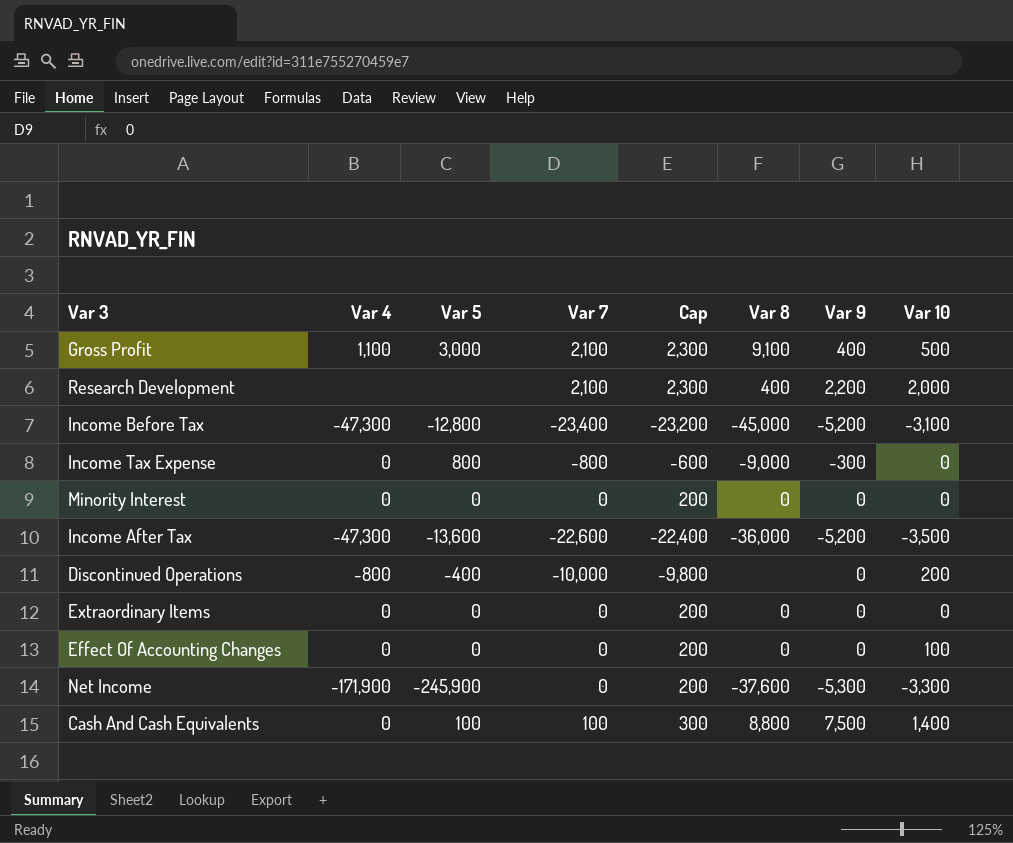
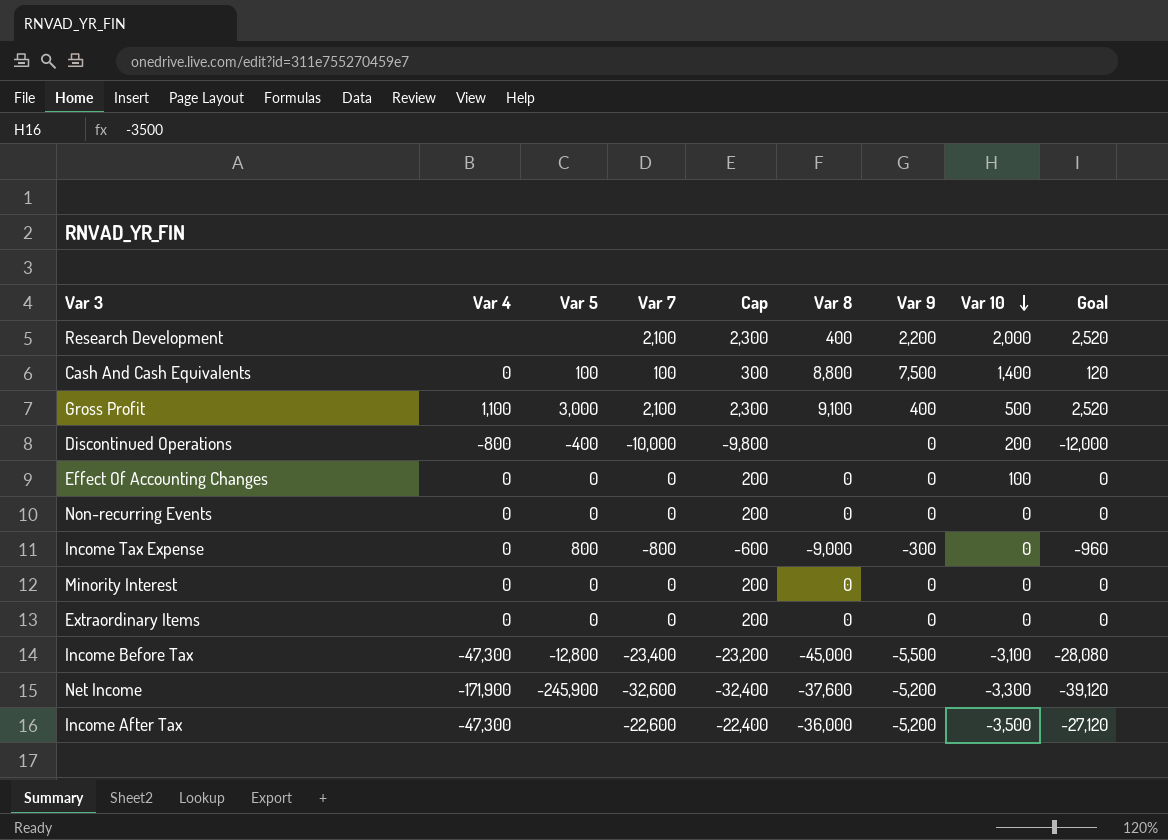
row order: none -> Var 10 descending
column Goal | formula: none -> [Var 7] * 1.2
row Non-recurring Events: none -> 0 | 0 | 0 | 200 | 0 | 0 | 0 | 0
Income Before Tax | Var 9: -5,200 -> -5,500
Net Income | Var 7: 0 -> -32,600
Net Income | Cap: 200 -> -32,400
Net Income | Var 9: -5,300 -> -5,200
Income After Tax | Var 5: -13,600 -> none

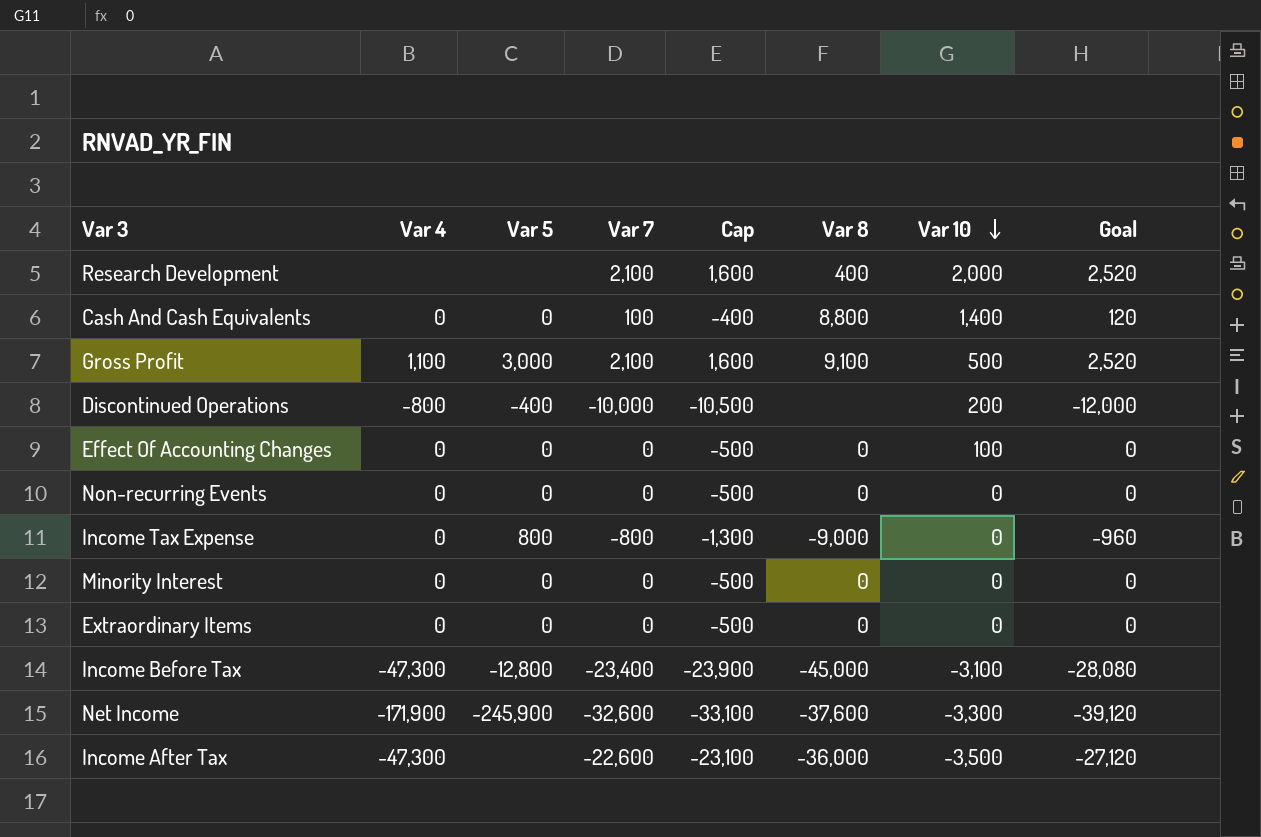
column Var 9 | position: 7 -> none
column Cap | formula: [Var 7] + 200 -> [Var 7] - 500
Cash And Cash Equivalents | Var 5: 100 -> 0

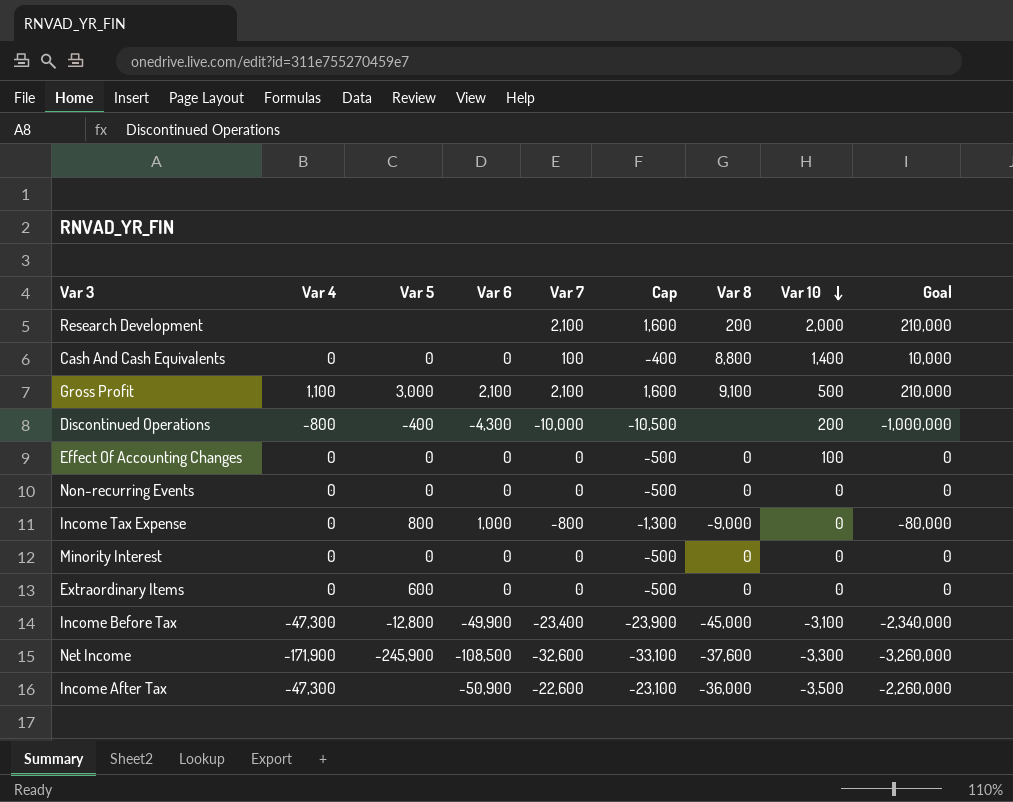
column Var 6 | position: none -> 4
column Goal | formula: [Var 7] * 1.2 -> [Var 7] * 100
Research Development | Var 8: 400 -> 200
Extraordinary Items | Var 5: 0 -> 600

